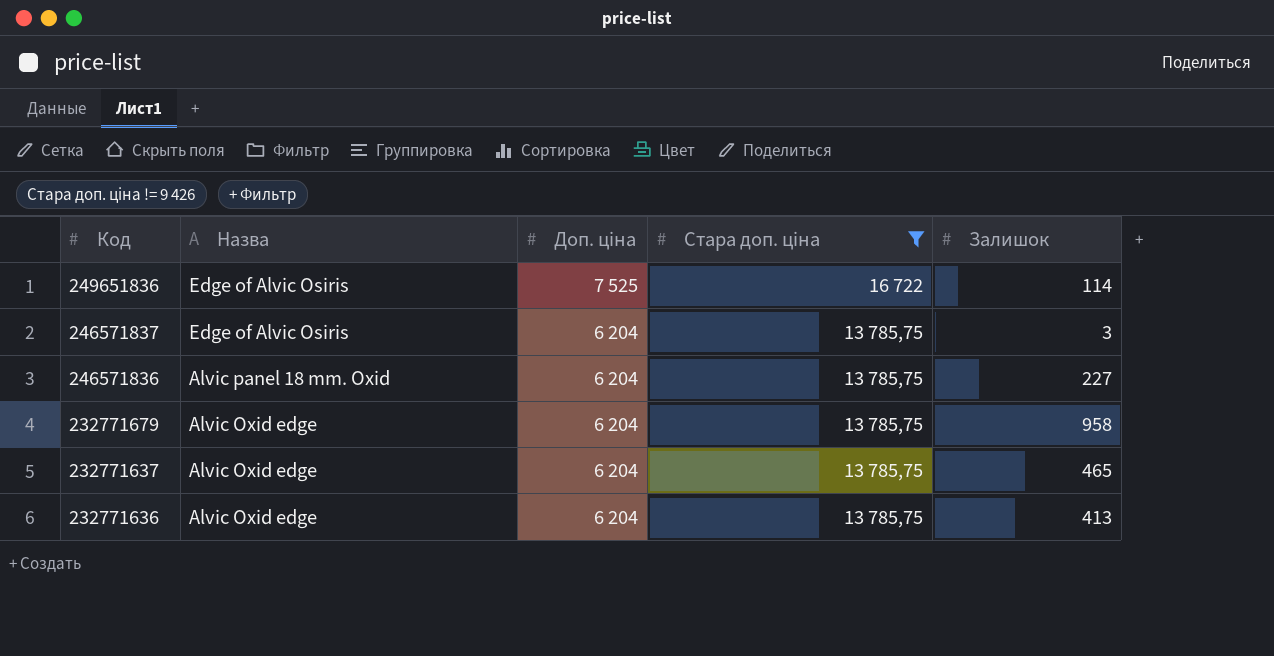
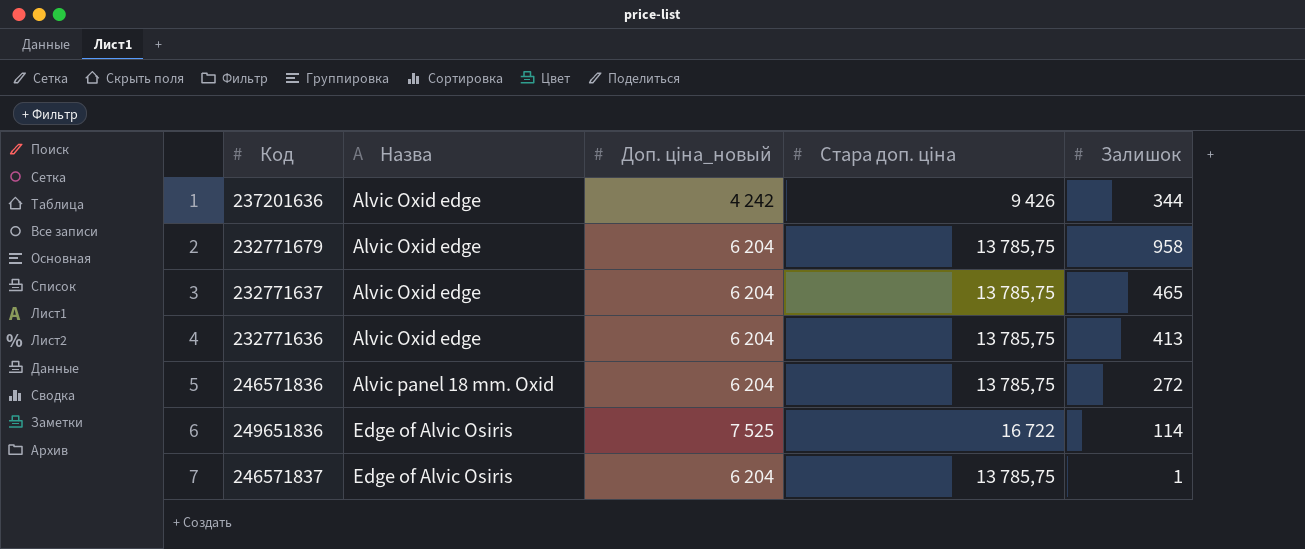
filter: Стара доп. ціна != 9 426 -> none
row order: Код descending -> Назва ascending
column name: Доп. ціна -> Доп. ціна_новый
246571836 | Залишок: 227 -> 272
246571837 | Залишок: 3 -> 1

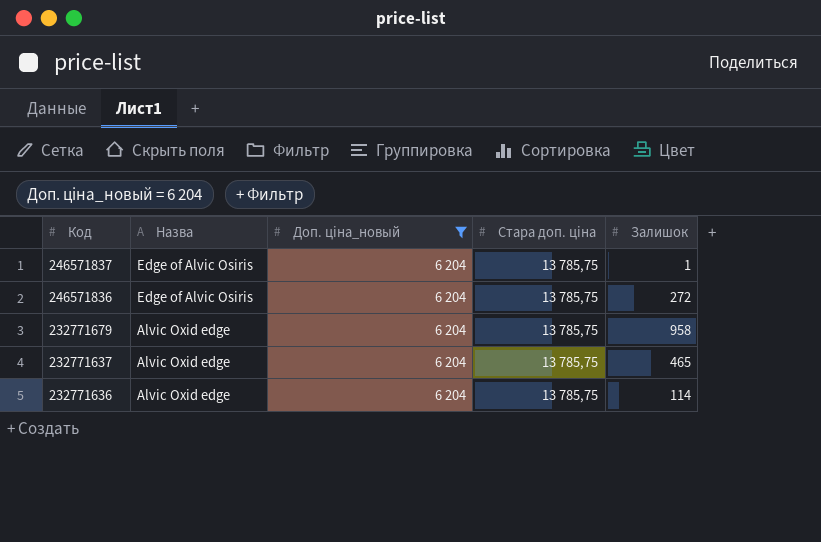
filter: none -> Доп. ціна_новый = 6 204
row order: Назва ascending -> Код descending
246571836 | Назва: Alvic panel 18 mm. Oxid -> Edge of Alvic Osiris
232771636 | Залишок: 413 -> 114

